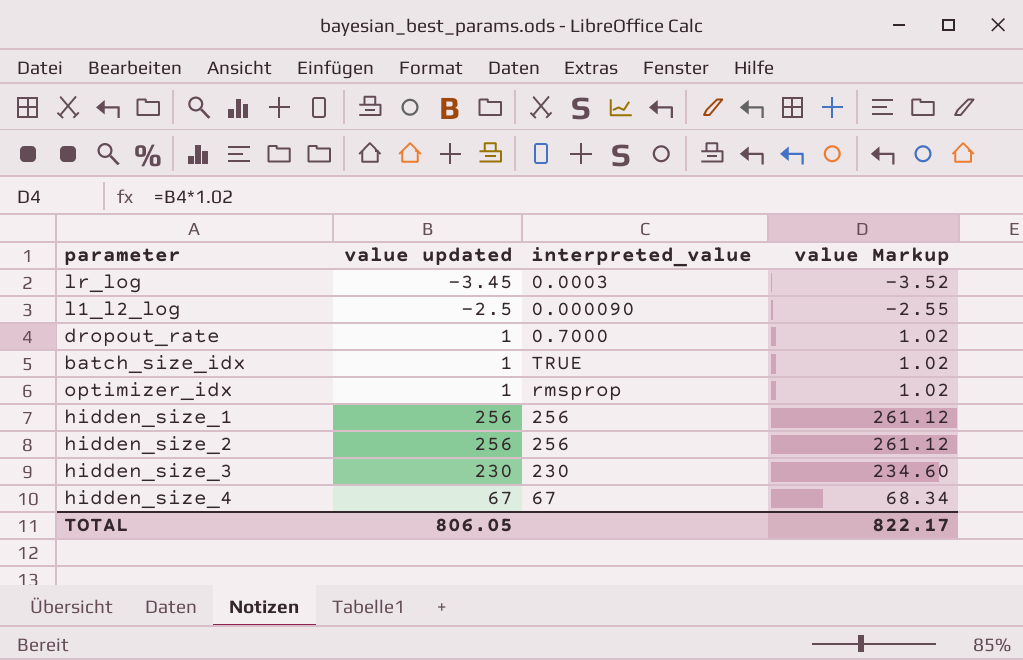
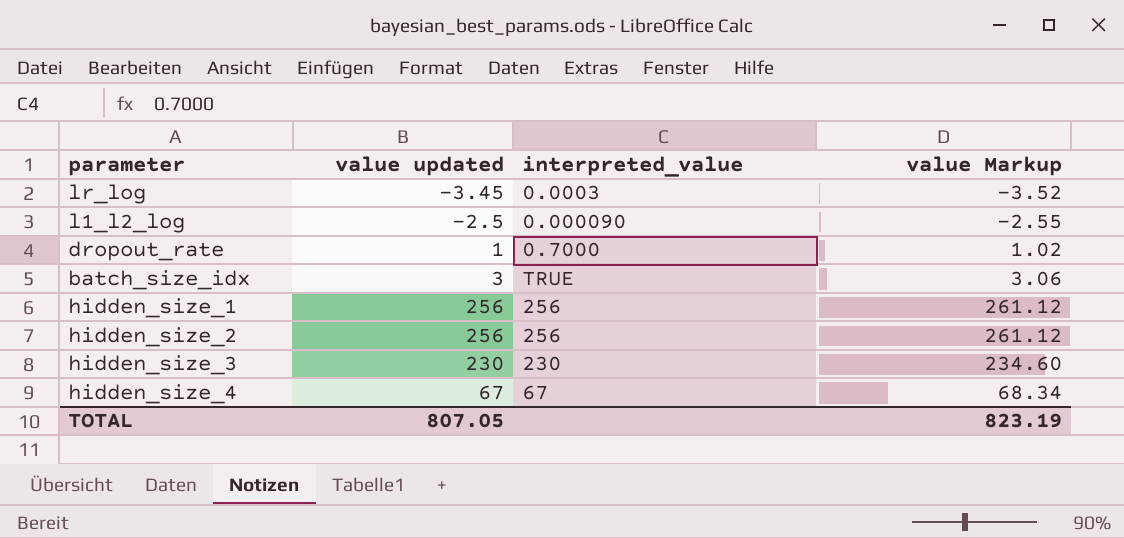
row optimizer_idx: 1 | rmsprop | 1.02 -> none
batch_size_idx | value updated: 1 -> 3
batch_size_idx | value Markup: 1.02 -> 3.06
TOTAL | value updated: 806.05 -> 807.05
TOTAL | value Markup: 822.17 -> 823.19

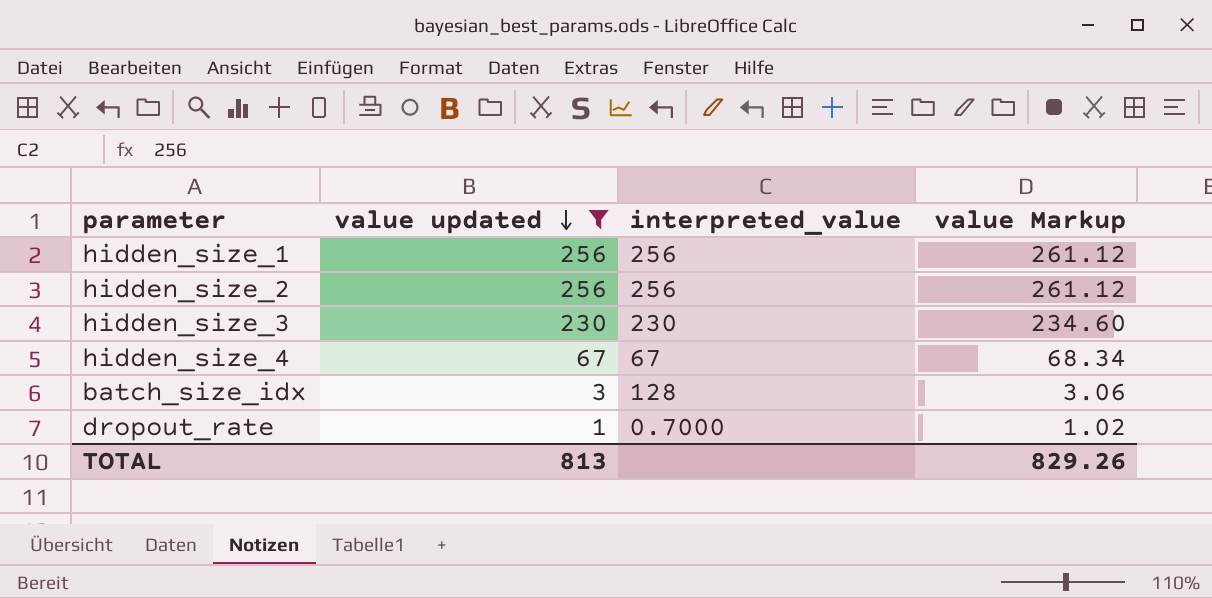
filter: none -> value updated >= 1
row order: none -> value updated descending
batch_size_idx | interpreted_value: TRUE -> 128
TOTAL | value updated: 807.05 -> 813
TOTAL | value Markup: 823.19 -> 829.26

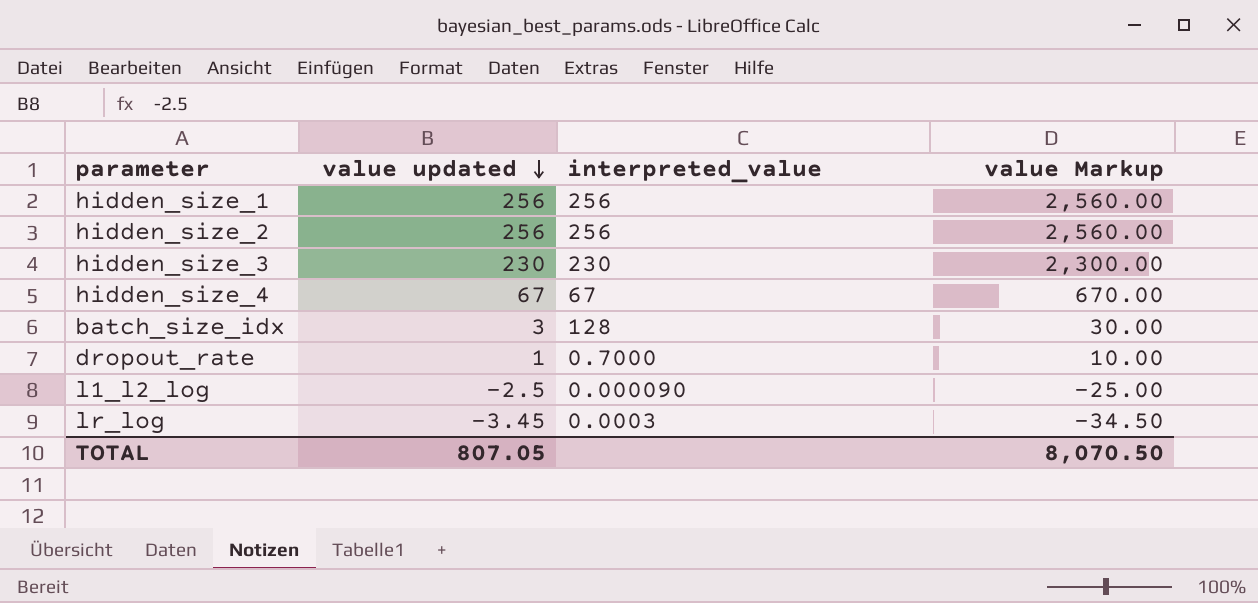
filter: value updated >= 1 -> none
column value Markup | formula: [value updated] * 1.02 -> [value updated] * 10
TOTAL | value updated: 813 -> 807.05
TOTAL | value Markup: 829.26 -> 8,070.50

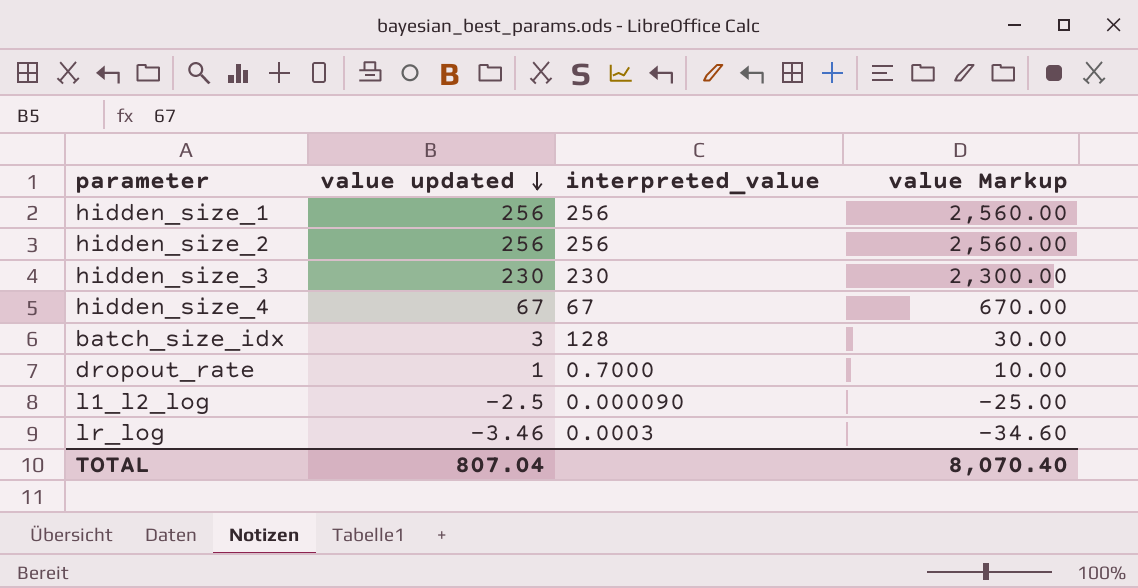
lr_log | value updated: -3.45 -> -3.46
lr_log | value Markup: -34.50 -> -34.60
TOTAL | value updated: 807.05 -> 807.04
TOTAL | value Markup: 8,070.50 -> 8,070.40

